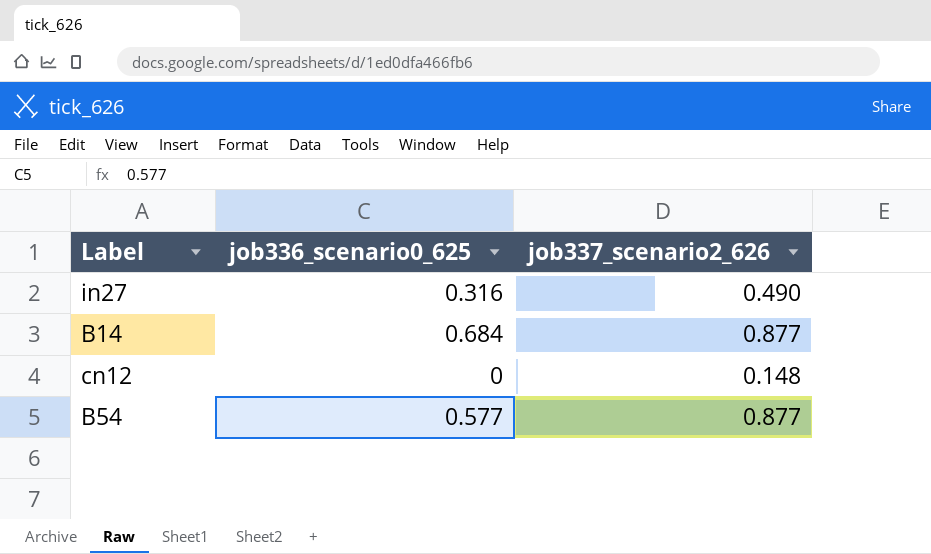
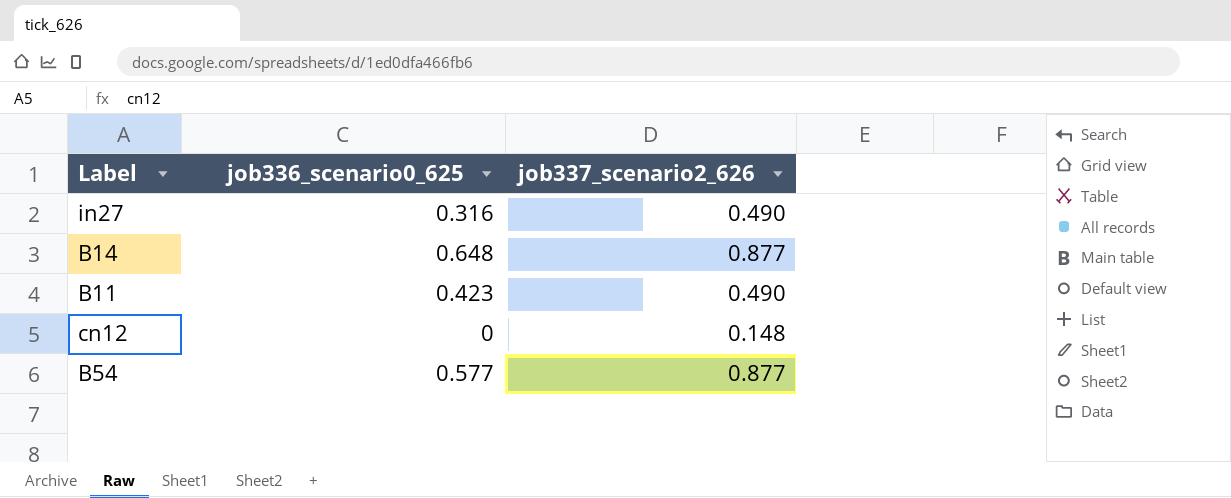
B14 | job336_scenario0_625: 0.684 -> 0.648
row B11: none -> 0.423 | 0.490

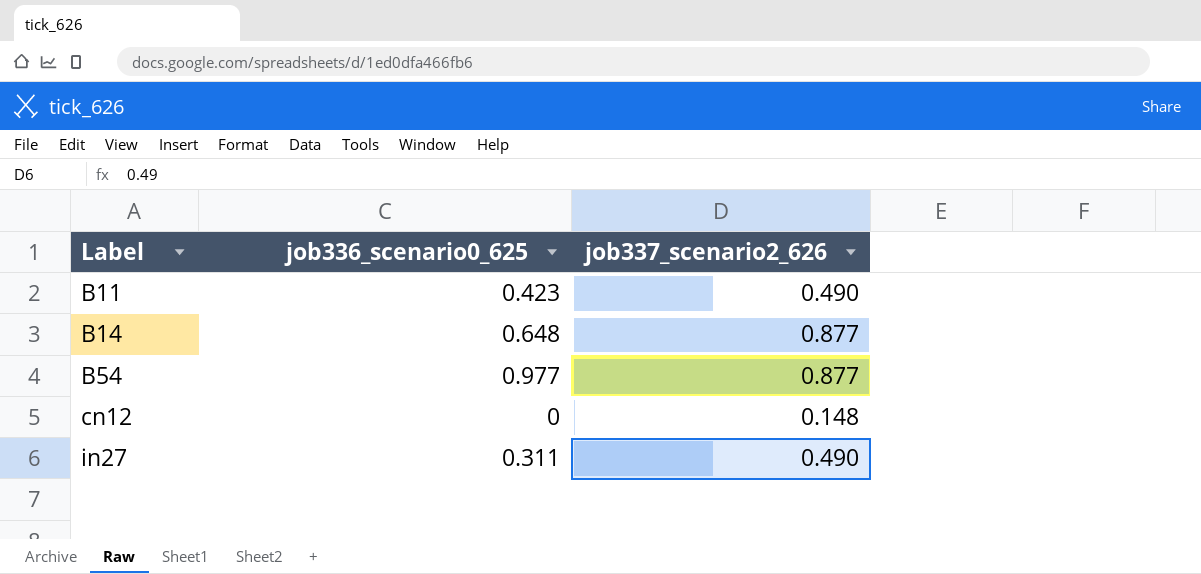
row order: none -> Label ascending
B54 | job336_scenario0_625: 0.577 -> 0.977
in27 | job336_scenario0_625: 0.316 -> 0.311

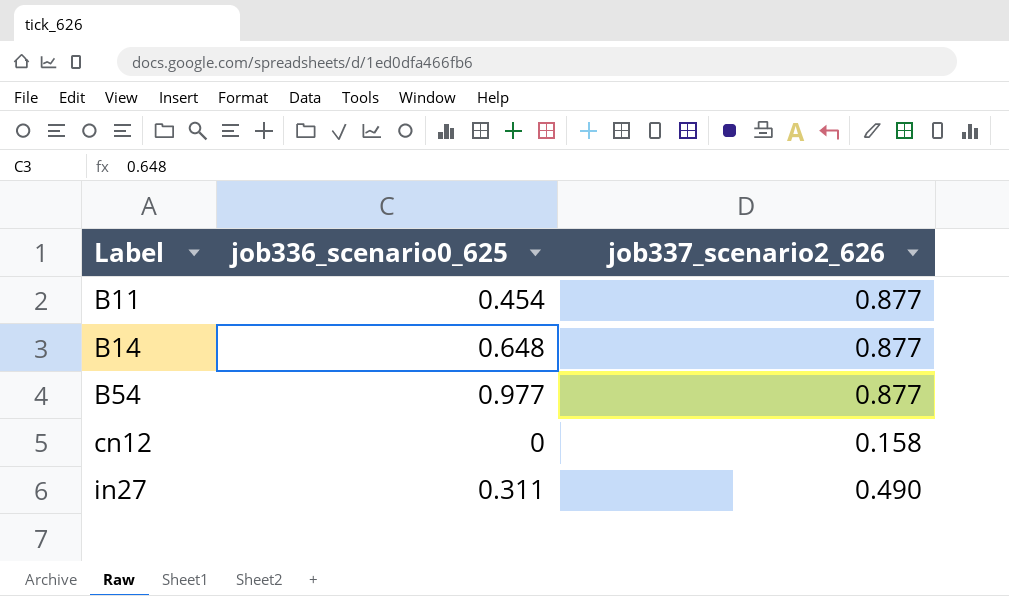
B11 | job336_scenario0_625: 0.423 -> 0.454
B11 | job337_scenario2_626: 0.490 -> 0.877
cn12 | job337_scenario2_626: 0.148 -> 0.158

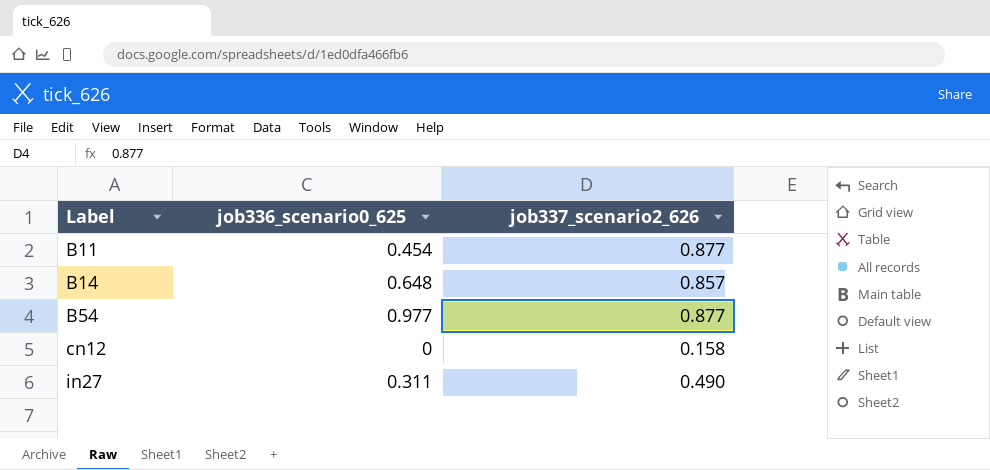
B14 | job337_scenario2_626: 0.877 -> 0.857

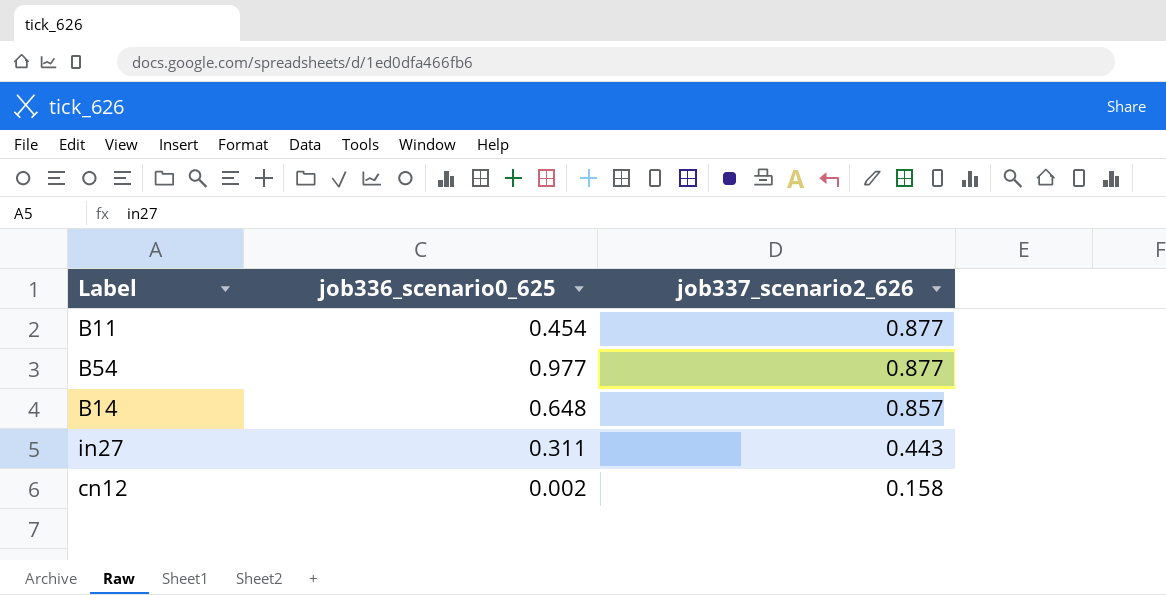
row order: Label ascending -> job337_scenario2_626 descending
in27 | job337_scenario2_626: 0.490 -> 0.443
cn12 | job336_scenario0_625: 0 -> 0.002

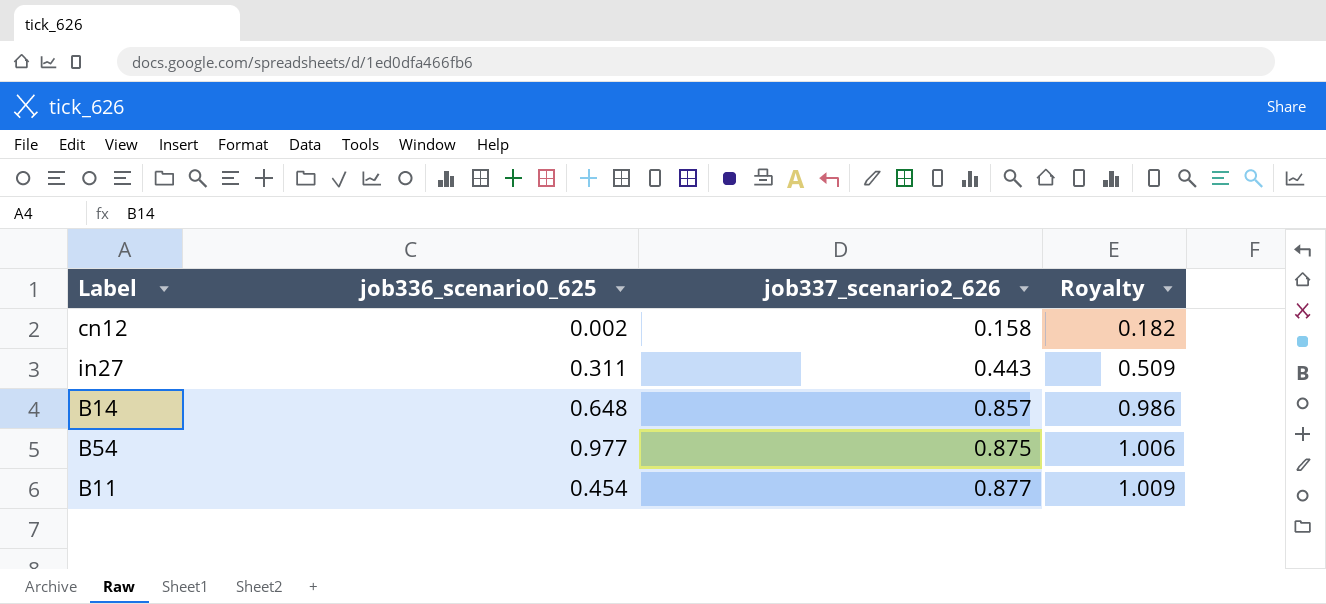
row order: job337_scenario2_626 descending -> job337_scenario2_626 ascending
column Royalty | formula: none -> [job337_scenario2_626] * 1.15
B54 | job337_scenario2_626: 0.877 -> 0.875

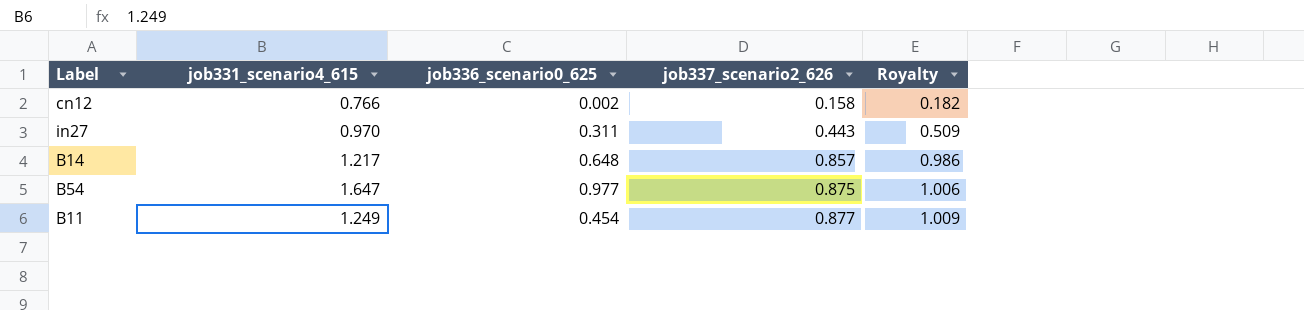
column job331_scenario4_615 | position: none -> 2

